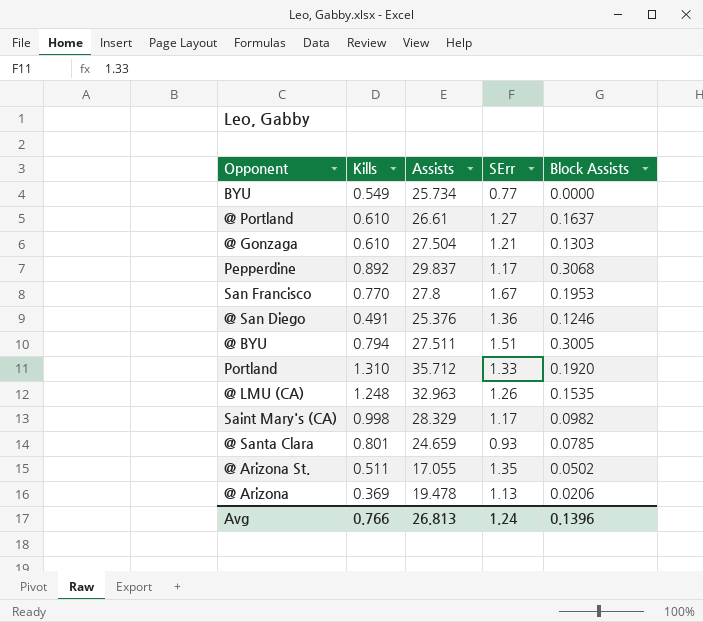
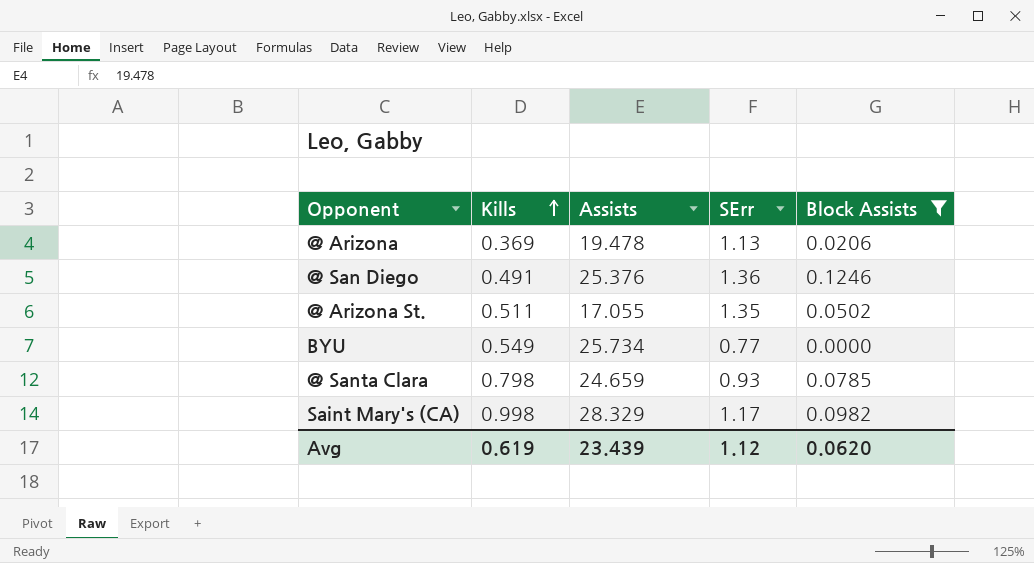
filter: none -> Block Assists <= 0.1246
row order: none -> Kills ascending
@ Santa Clara | Kills: 0.801 -> 0.798
Avg | Kills: 0.766 -> 0.619
Avg | Assists: 26.813 -> 23.439
Avg | SErr: 1.24 -> 1.12
Avg | Block Assists: 0.1396 -> 0.0620

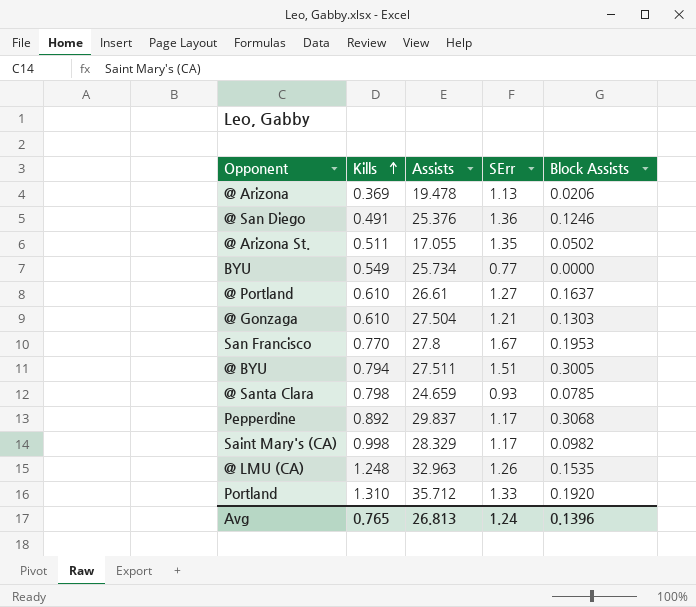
filter: Block Assists <= 0.1246 -> none
Avg | Kills: 0.619 -> 0.765
Avg | Assists: 23.439 -> 26.813
Avg | SErr: 1.12 -> 1.24
Avg | Block Assists: 0.0620 -> 0.1396

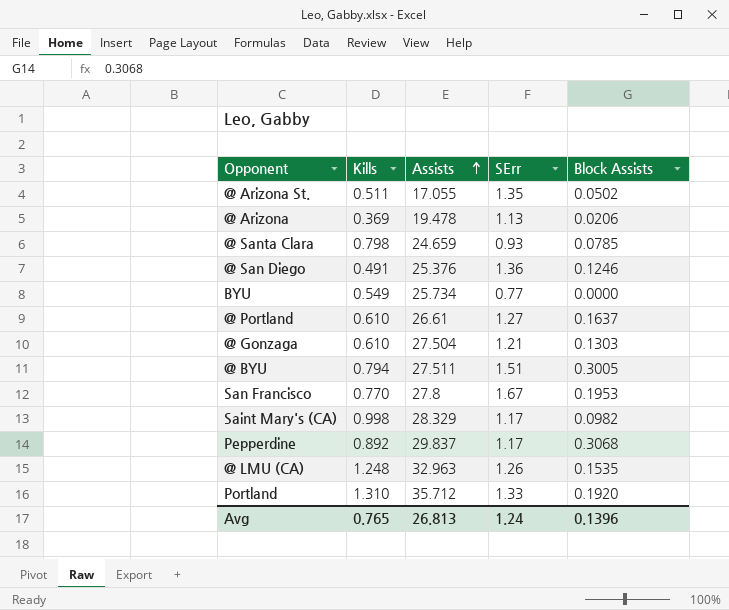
row order: Kills ascending -> Assists ascending

